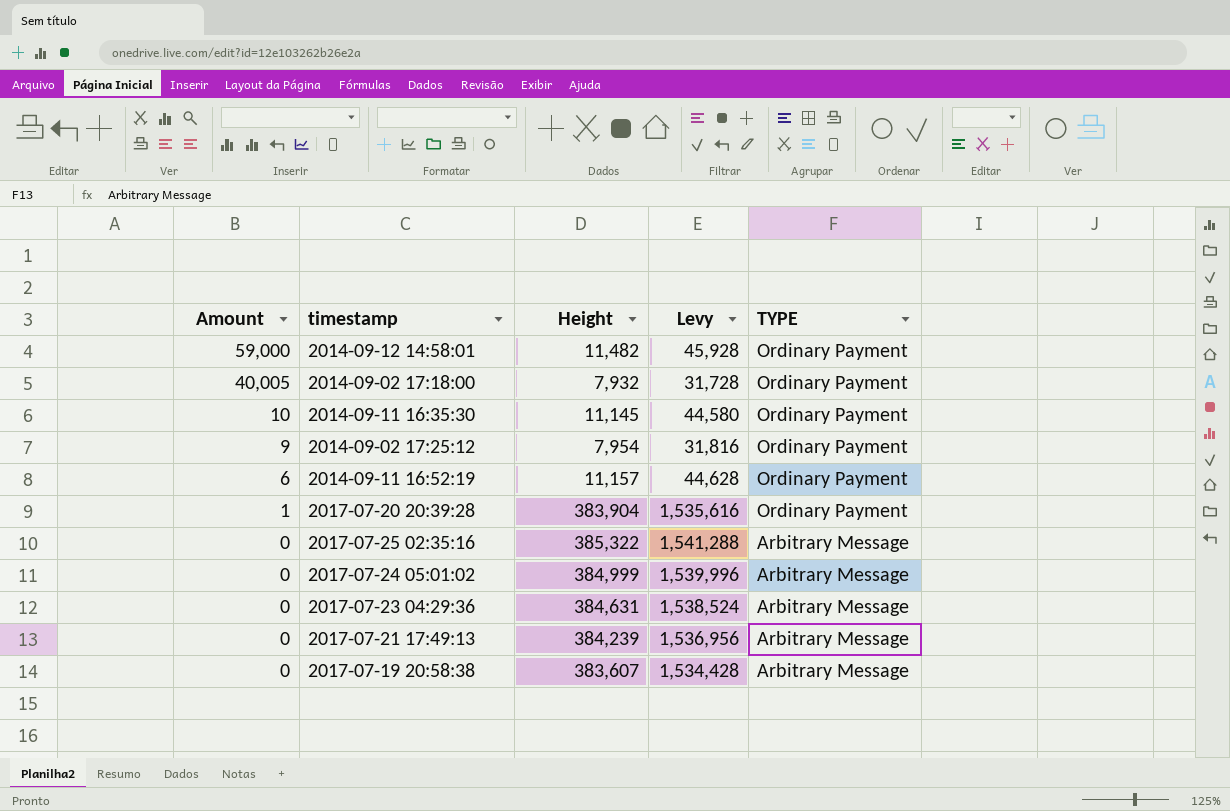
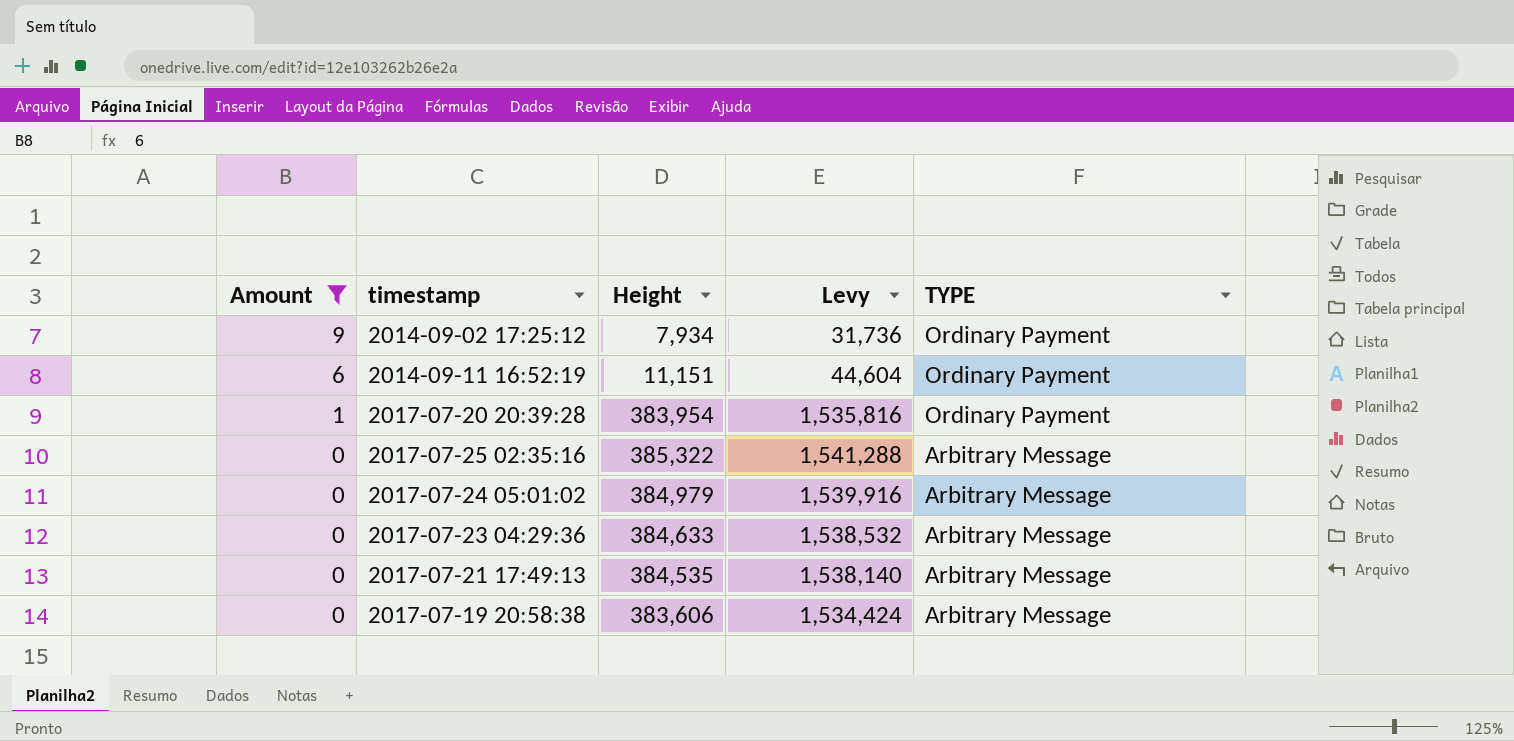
filter: none -> Amount <= 9
2014-09-02 17:25:12 | Height: 7,954 -> 7,934
2014-09-02 17:25:12 | Levy: 31,816 -> 31,736
2014-09-11 16:52:19 | Height: 11,157 -> 11,151
2014-09-11 16:52:19 | Levy: 44,628 -> 44,604
2017-07-20 20:39:28 | Height: 383,904 -> 383,954
2017-07-20 20:39:28 | Levy: 1,535,616 -> 1,535,816
2017-07-24 05:01:02 | Height: 384,999 -> 384,979
2017-07-24 05:01:02 | Levy: 1,539,996 -> 1,539,916
2017-07-23 04:29:36 | Height: 384,631 -> 384,633
2017-07-23 04:29:36 | Levy: 1,538,524 -> 1,538,532
2017-07-21 17:49:13 | Height: 384,239 -> 384,535
2017-07-21 17:49:13 | Levy: 1,536,956 -> 1,538,140
2017-07-19 20:58:38 | Height: 383,607 -> 383,606
2017-07-19 20:58:38 | Levy: 1,534,428 -> 1,534,424

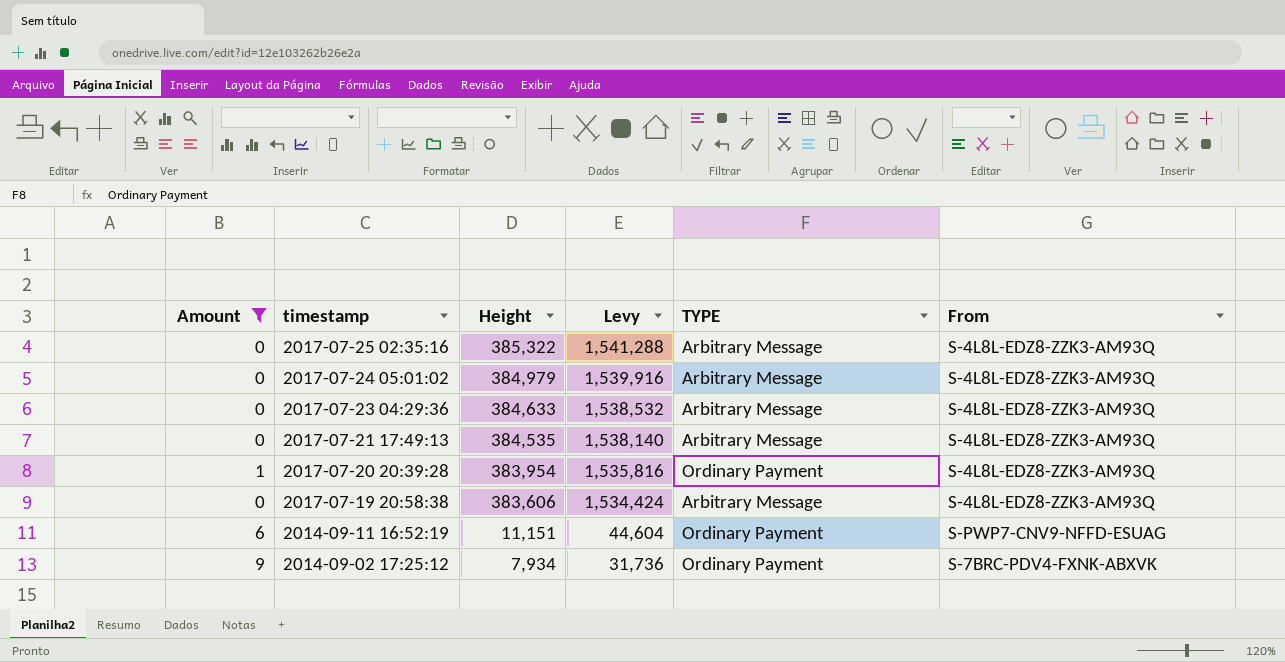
row order: Amount descending -> timestamp descending
column From | position: none -> 6

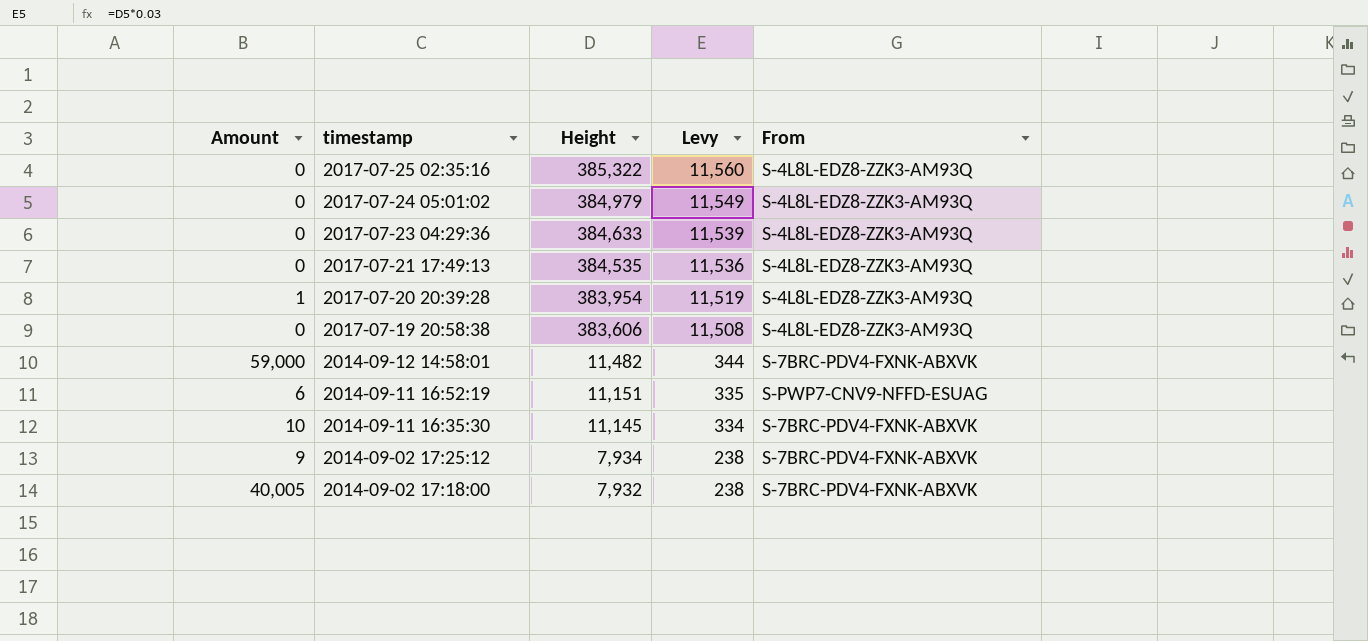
filter: Amount <= 9 -> none
column TYPE | position: 5 -> none
column Levy | formula: [Height] * 4 -> [Height] * 0.03

